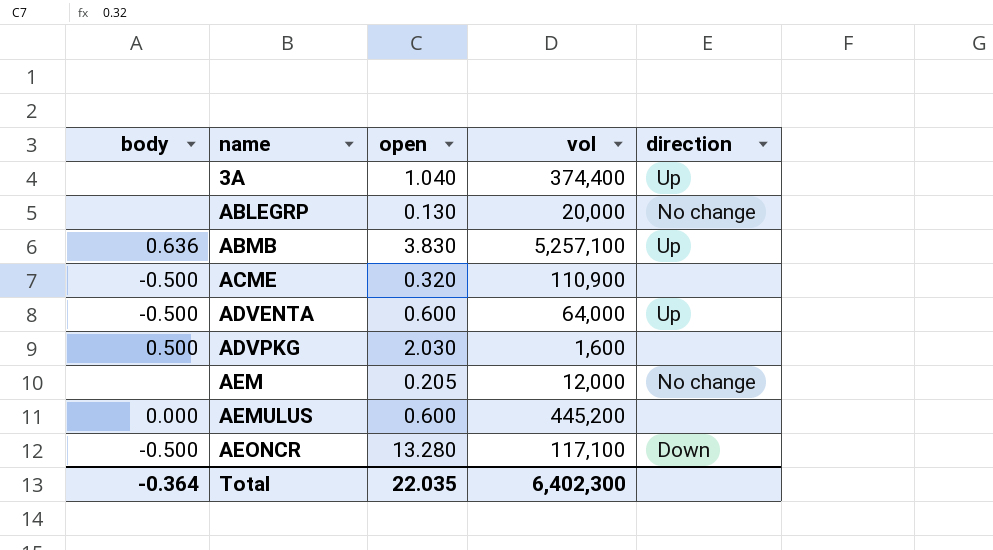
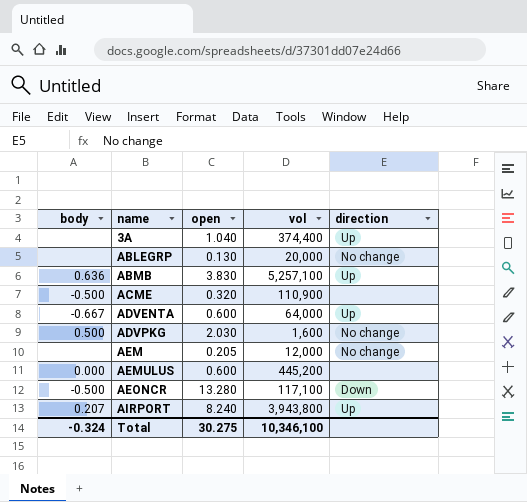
ADVENTA | body: -0.500 -> -0.667
ADVPKG | direction: none -> No change
row AIRPORT: none -> 0.207 | 8.240 | 3,943,800 | Up
Total | body: -0.364 -> -0.324
Total | open: 22.035 -> 30.275
Total | vol: 6,402,300 -> 10,346,100

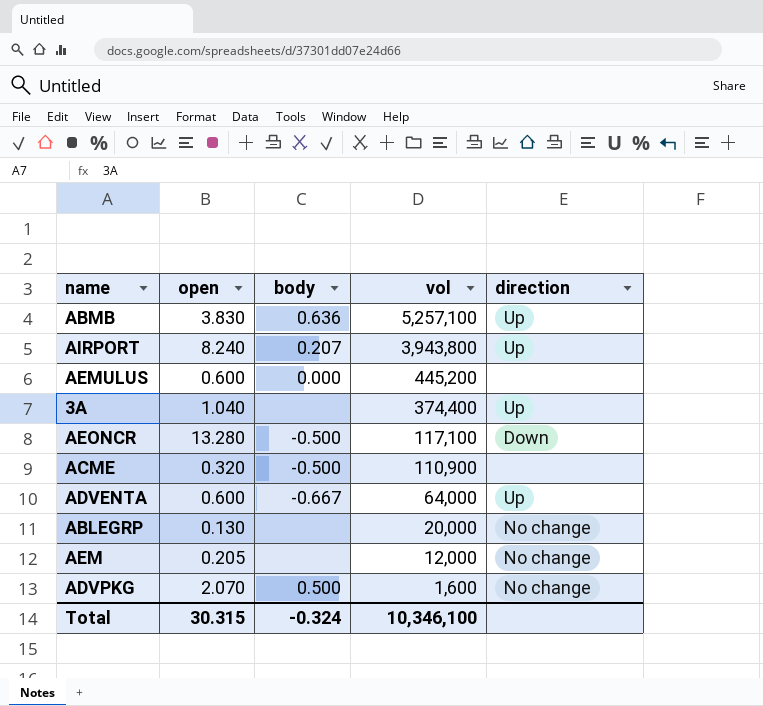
row order: name ascending -> vol descending
column body | position: 1 -> 3
ADVPKG | open: 2.030 -> 2.070
Total | open: 30.275 -> 30.315

